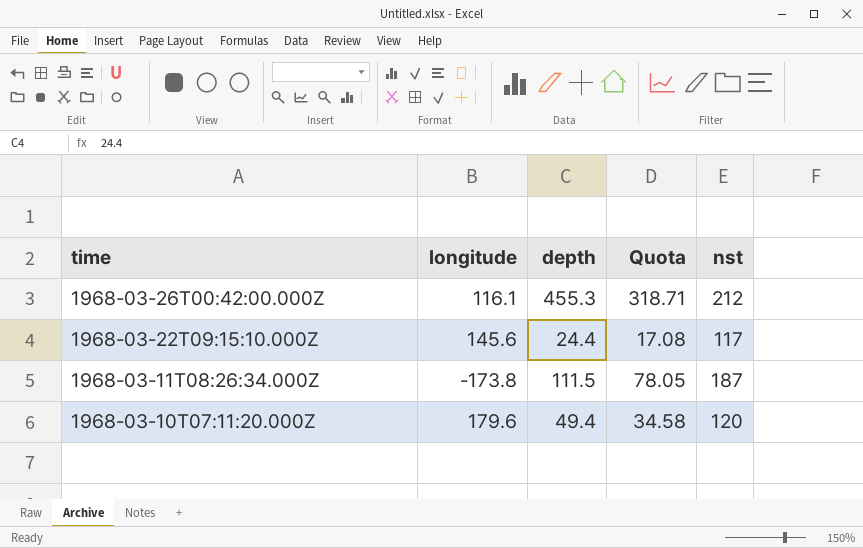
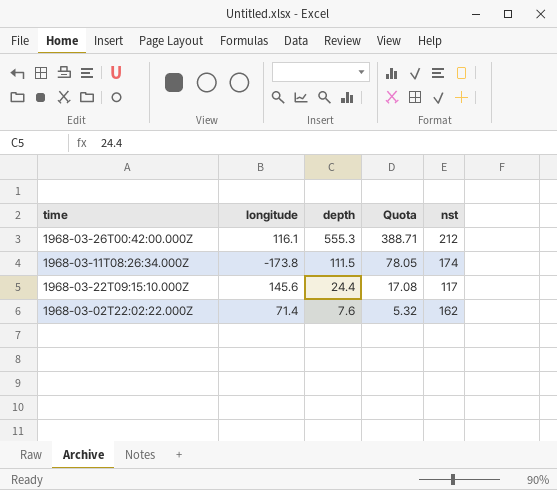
row order: time descending -> depth descending
row 1968-03-10T07:11:20.000Z: 179.6 | 49.4 | 34.58 | 120 -> none
1968-03-26T00:42:00.000Z | depth: 455.3 -> 555.3
1968-03-26T00:42:00.000Z | Quota: 318.71 -> 388.71
1968-03-11T08:26:34.000Z | nst: 187 -> 174
row 1968-03-02T22:02:22.000Z: none -> 71.4 | 7.6 | 5.32 | 162

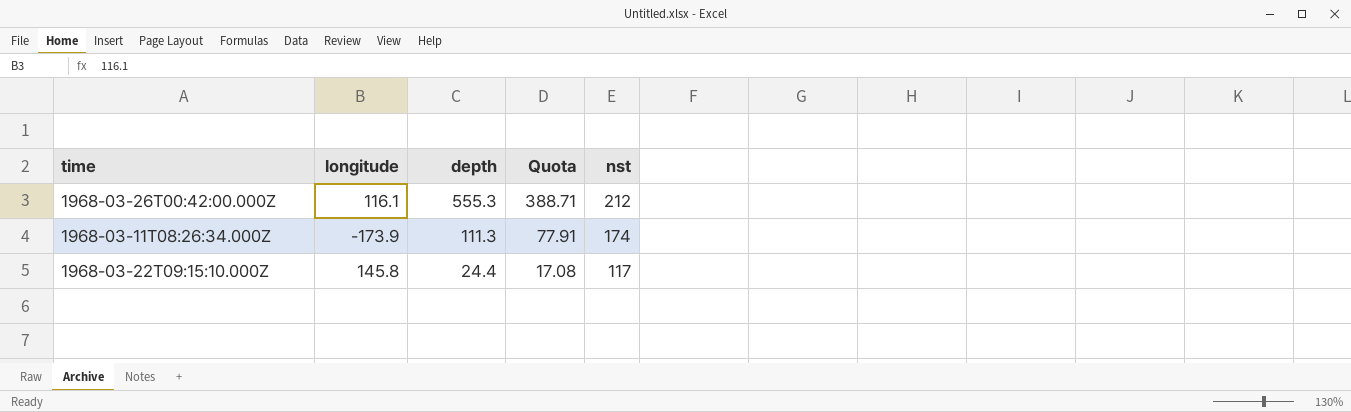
row 1968-03-02T22:02:22.000Z: 71.4 | 7.6 | 5.32 | 162 -> none
1968-03-11T08:26:34.000Z | longitude: -173.8 -> -173.9
1968-03-11T08:26:34.000Z | depth: 111.5 -> 111.3
1968-03-11T08:26:34.000Z | Quota: 78.05 -> 77.91
1968-03-22T09:15:10.000Z | longitude: 145.6 -> 145.8

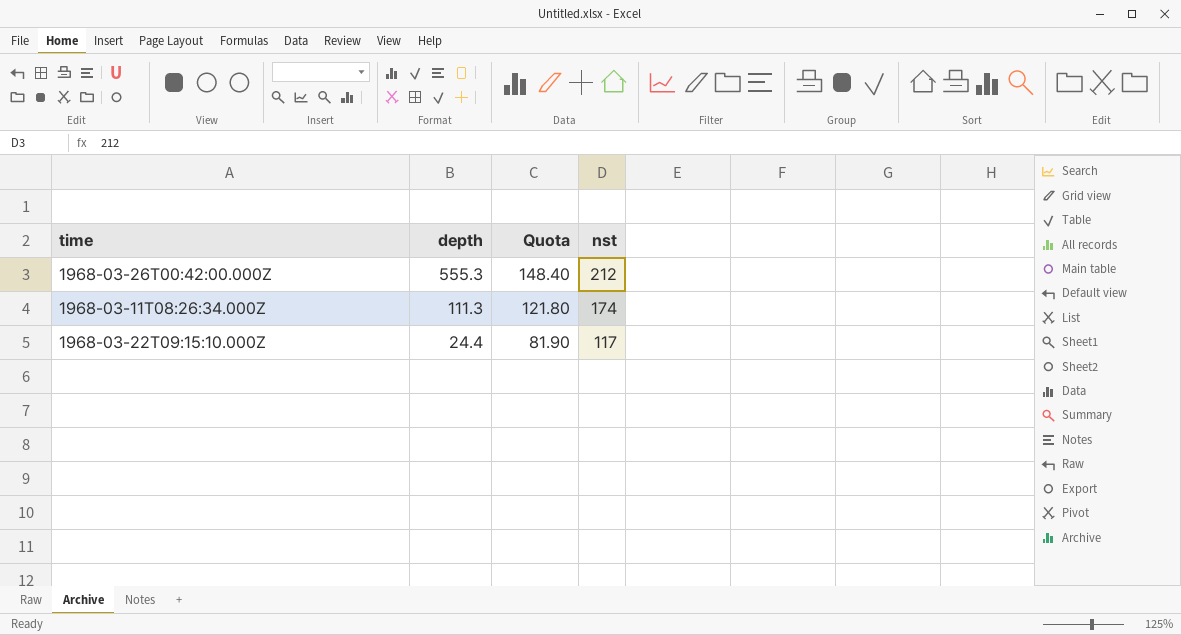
column longitude | position: 2 -> none
column Quota | formula: [depth] * 0.7 -> [nst] * 0.7

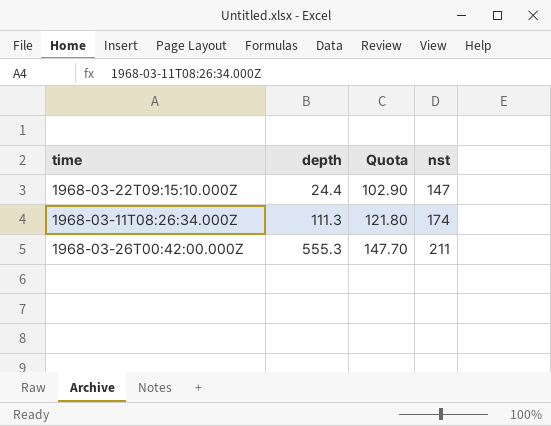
row order: depth descending -> depth ascending
1968-03-22T09:15:10.000Z | Quota: 81.90 -> 102.90
1968-03-22T09:15:10.000Z | nst: 117 -> 147
1968-03-26T00:42:00.000Z | Quota: 148.40 -> 147.70
1968-03-26T00:42:00.000Z | nst: 212 -> 211

